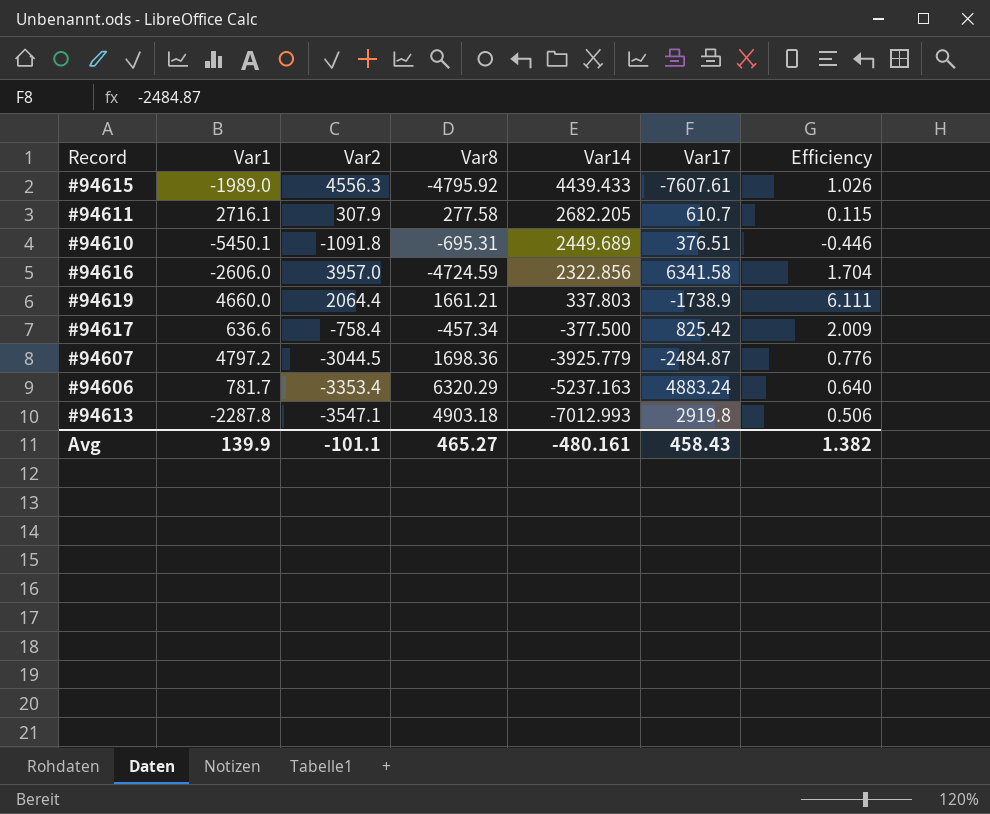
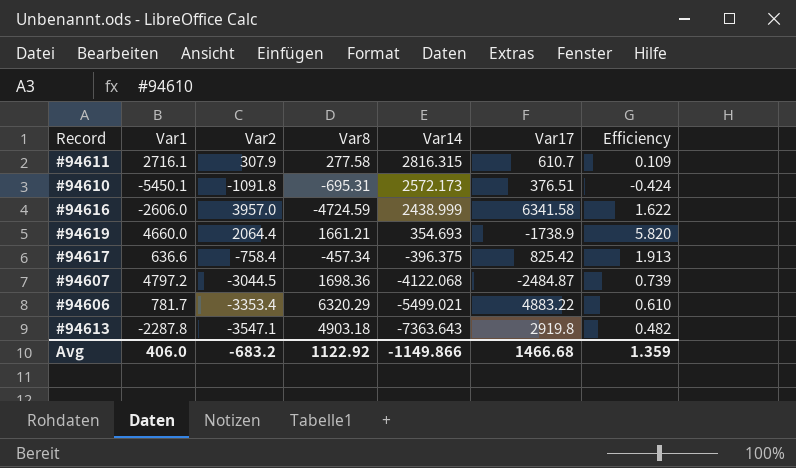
row #94615: -1989.0 | 4556.3 | -4795.92 | 4439.433 | -7607.61 | 1.026 -> none
#94611 | Var14: 2682.205 -> 2816.315
#94611 | Efficiency: 0.115 -> 0.109
#94610 | Var14: 2449.689 -> 2572.173
#94610 | Efficiency: -0.446 -> -0.424
#94616 | Var14: 2322.856 -> 2438.999
#94616 | Efficiency: 1.704 -> 1.622
#94619 | Var14: 337.803 -> 354.693
#94619 | Efficiency: 6.111 -> 5.820
#94617 | Var14: -377.500 -> -396.375
#94617 | Efficiency: 2.009 -> 1.913
#94607 | Var14: -3925.779 -> -4122.068
#94607 | Efficiency: 0.776 -> 0.739
#94606 | Var14: -5237.163 -> -5499.021
#94606 | Var17: 4883.24 -> 4883.22
#94606 | Efficiency: 0.640 -> 0.610
#94613 | Var14: -7012.993 -> -7363.643
#94613 | Efficiency: 0.506 -> 0.482
Avg | Var1: 139.9 -> 406.0
Avg | Var2: -101.1 -> -683.2
Avg | Var8: 465.27 -> 1122.92
Avg | Var14: -480.161 -> -1149.866
Avg | Var17: 458.43 -> 1466.68
Avg | Efficiency: 1.382 -> 1.359

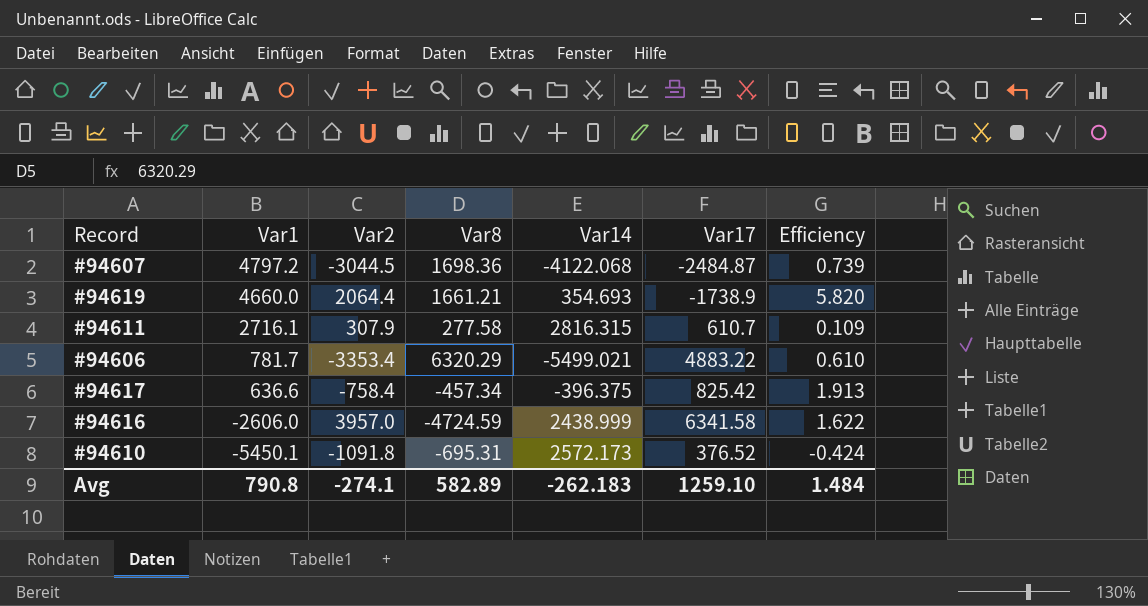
row order: Var14 descending -> Var1 descending
row #94613: -2287.8 | -3547.1 | 4903.18 | -7363.643 | 2919.8 | 0.482 -> none
#94610 | Var17: 376.51 -> 376.52
Avg | Var1: 406.0 -> 790.8
Avg | Var2: -683.2 -> -274.1
Avg | Var8: 1122.92 -> 582.89
Avg | Var14: -1149.866 -> -262.183
Avg | Var17: 1466.68 -> 1259.10
Avg | Efficiency: 1.359 -> 1.484

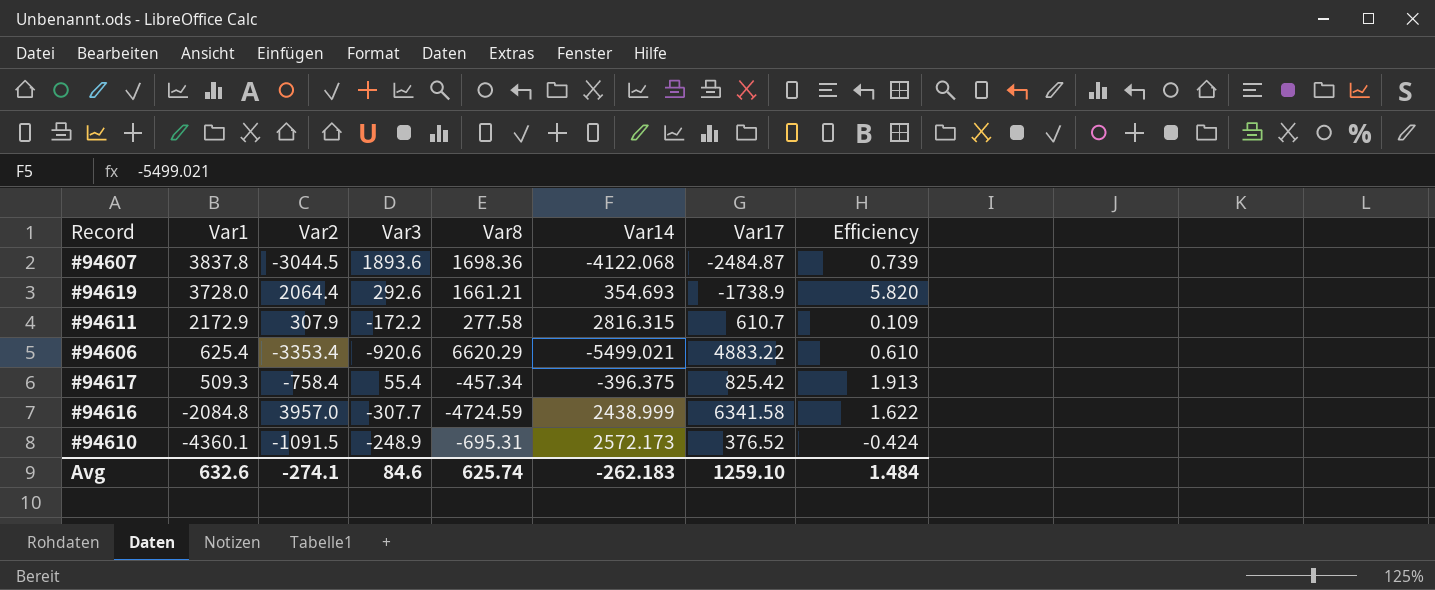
column Var3 | position: none -> 4
#94607 | Var1: 4797.2 -> 3837.8
#94619 | Var1: 4660.0 -> 3728.0
#94611 | Var1: 2716.1 -> 2172.9
#94606 | Var1: 781.7 -> 625.4
#94606 | Var8: 6320.29 -> 6620.29
#94617 | Var1: 636.6 -> 509.3
#94616 | Var1: -2606.0 -> -2084.8
#94610 | Var1: -5450.1 -> -4360.1
#94610 | Var2: -1091.8 -> -1091.5
Avg | Var1: 790.8 -> 632.6
Avg | Var8: 582.89 -> 625.74

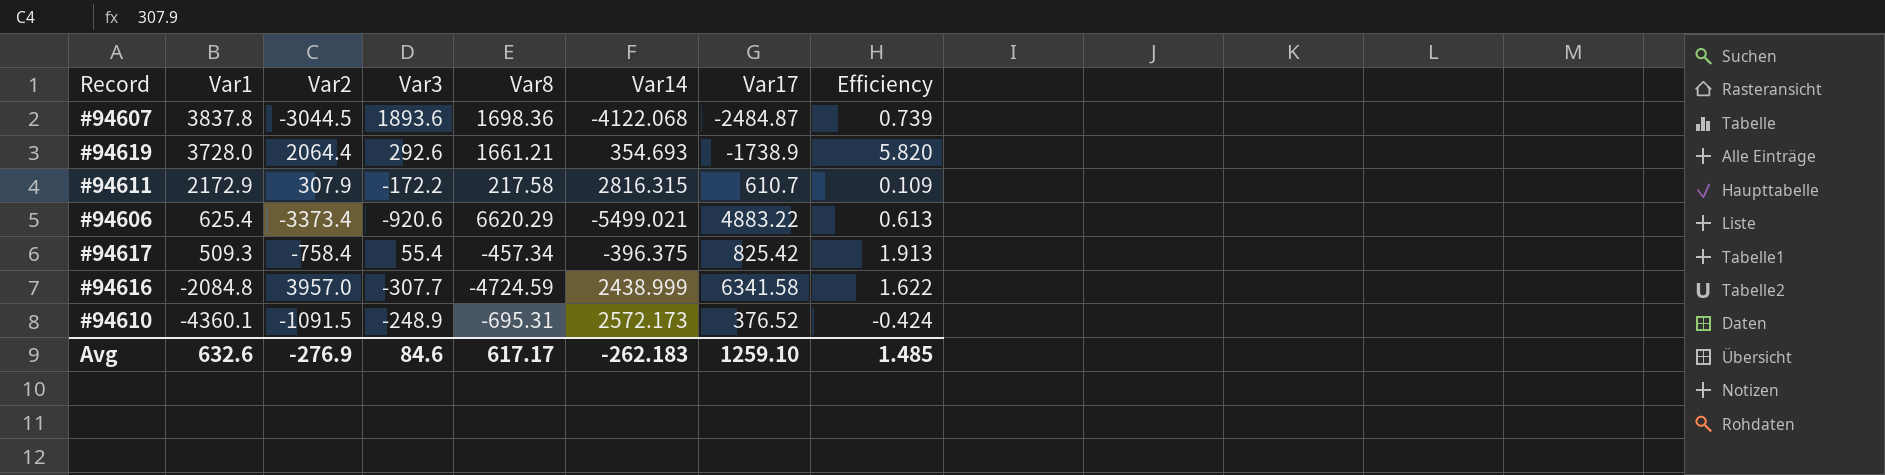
#94611 | Var8: 277.58 -> 217.58
#94606 | Var2: -3353.4 -> -3373.4
#94606 | Efficiency: 0.610 -> 0.613
Avg | Var2: -274.1 -> -276.9
Avg | Var8: 625.74 -> 617.17
Avg | Efficiency: 1.484 -> 1.485

